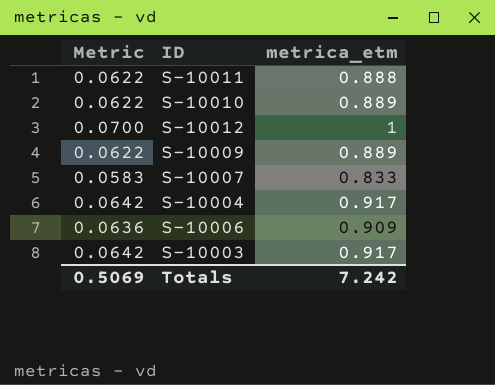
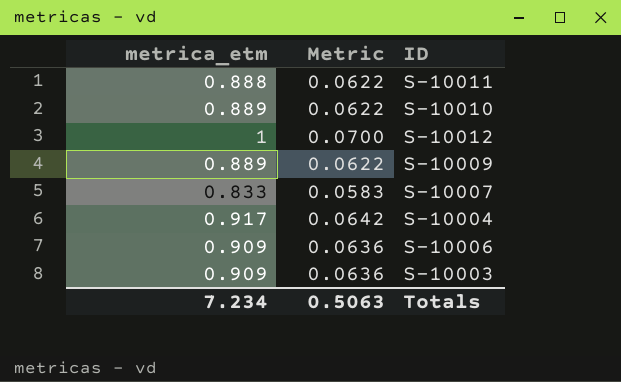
column metrica_etm | position: 3 -> 1
S-10003 | metrica_etm: 0.917 -> 0.909
S-10003 | Metric: 0.0642 -> 0.0636
Totals | metrica_etm: 7.242 -> 7.234
Totals | Metric: 0.5069 -> 0.5063

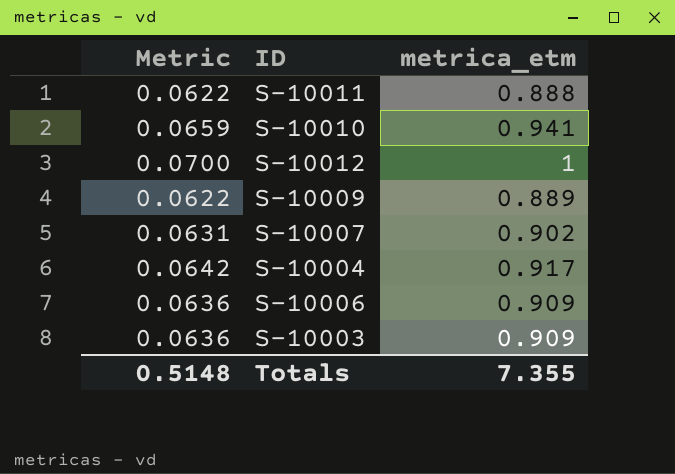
column metrica_etm | position: 1 -> 3
S-10010 | Metric: 0.0622 -> 0.0659
S-10010 | metrica_etm: 0.889 -> 0.941
S-10007 | Metric: 0.0583 -> 0.0631
S-10007 | metrica_etm: 0.833 -> 0.902
Totals | Metric: 0.5063 -> 0.5148
Totals | metrica_etm: 7.234 -> 7.355

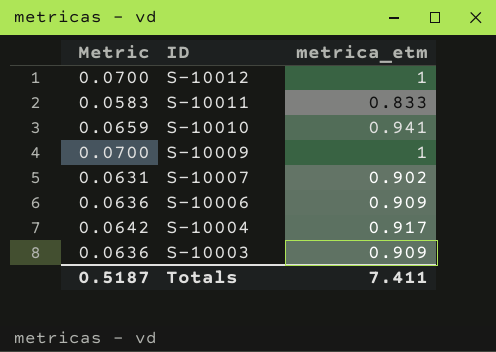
row order: none -> ID descending
S-10011 | Metric: 0.0622 -> 0.0583
S-10011 | metrica_etm: 0.888 -> 0.833
S-10009 | Metric: 0.0622 -> 0.0700
S-10009 | metrica_etm: 0.889 -> 1
Totals | Metric: 0.5148 -> 0.5187
Totals | metrica_etm: 7.355 -> 7.411

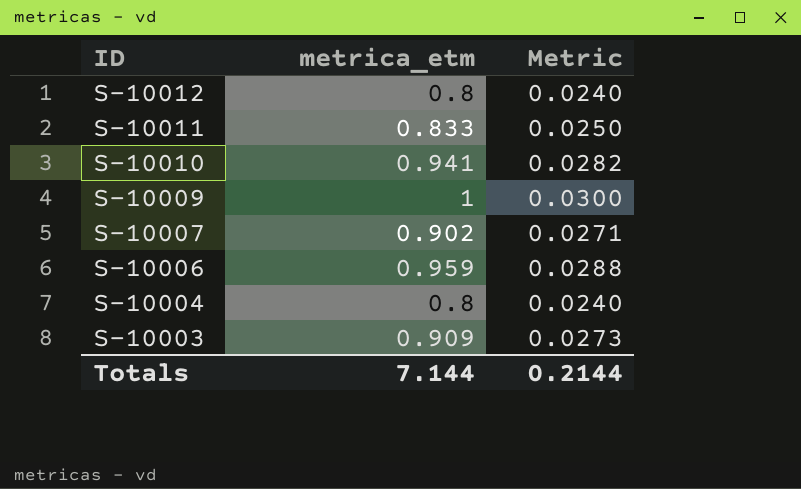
column Metric | formula: [metrica_etm] * 0.07 -> [metrica_etm] * 0.03
column Metric | position: 1 -> 3
S-10012 | metrica_etm: 1 -> 0.8
S-10006 | metrica_etm: 0.909 -> 0.959
S-10004 | metrica_etm: 0.917 -> 0.8
Totals | metrica_etm: 7.411 -> 7.144
Totals | Metric: 0.5187 -> 0.2144

